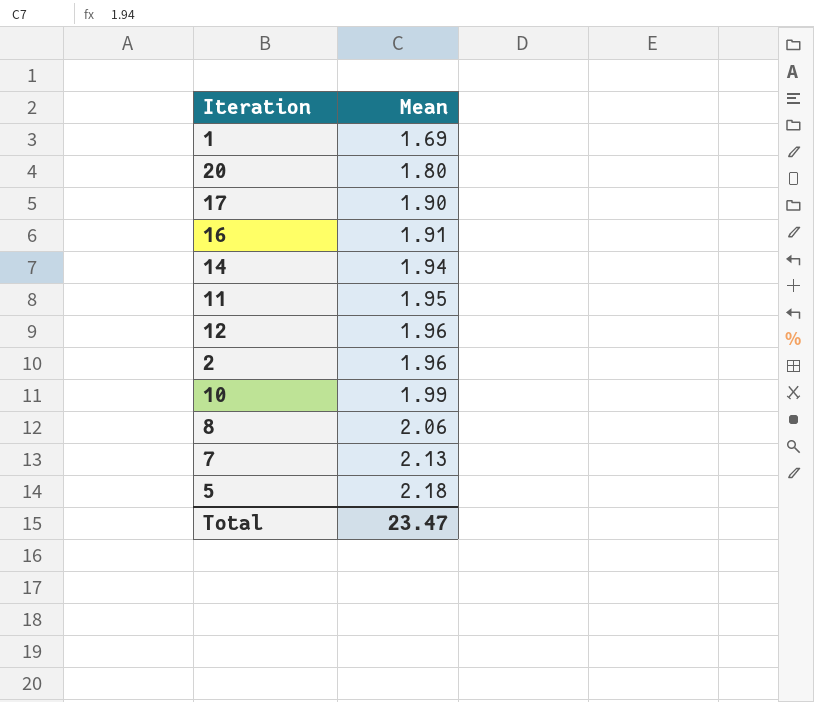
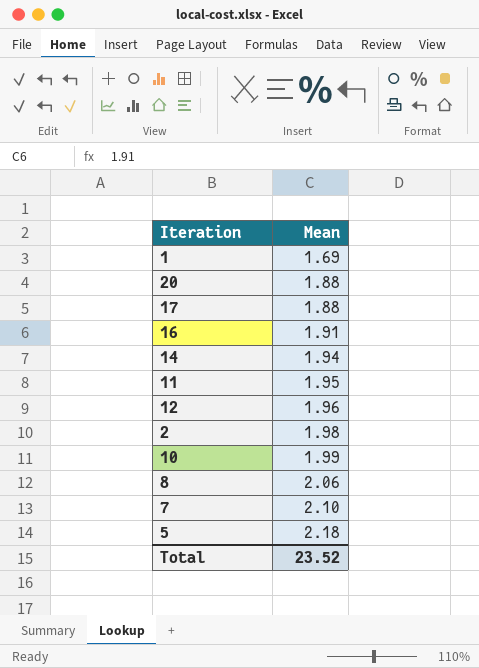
20 | Mean: 1.80 -> 1.88
17 | Mean: 1.90 -> 1.88
2 | Mean: 1.96 -> 1.98
7 | Mean: 2.13 -> 2.10
Total | Mean: 23.47 -> 23.52

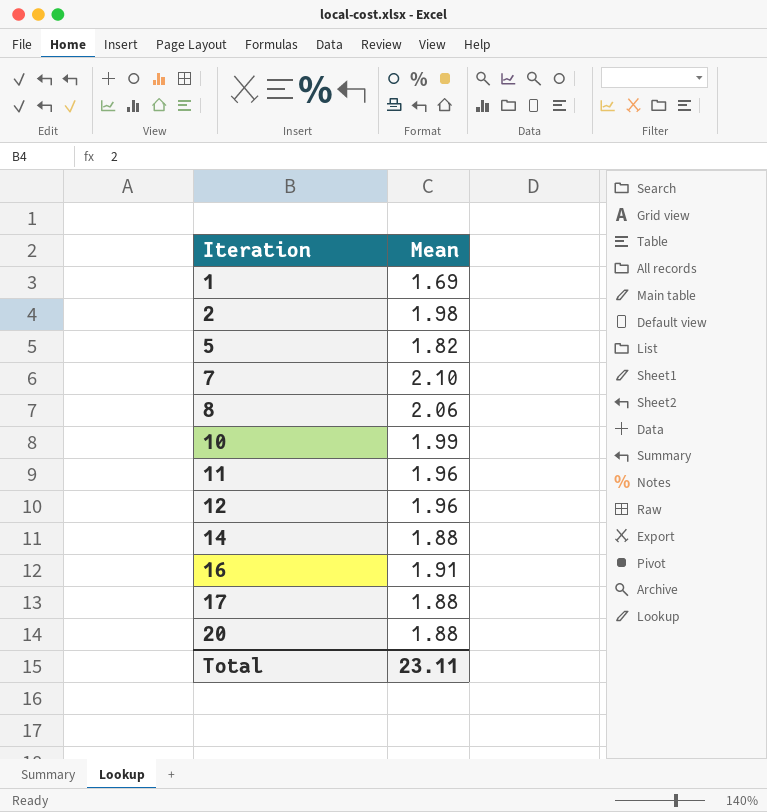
row order: Mean ascending -> Iteration ascending
5 | Mean: 2.18 -> 1.82
11 | Mean: 1.95 -> 1.96
14 | Mean: 1.94 -> 1.88
Total | Mean: 23.52 -> 23.11

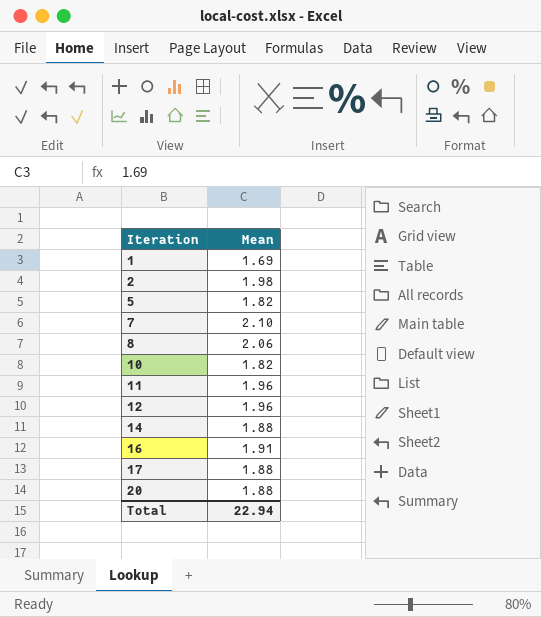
10 | Mean: 1.99 -> 1.82
Total | Mean: 23.11 -> 22.94

